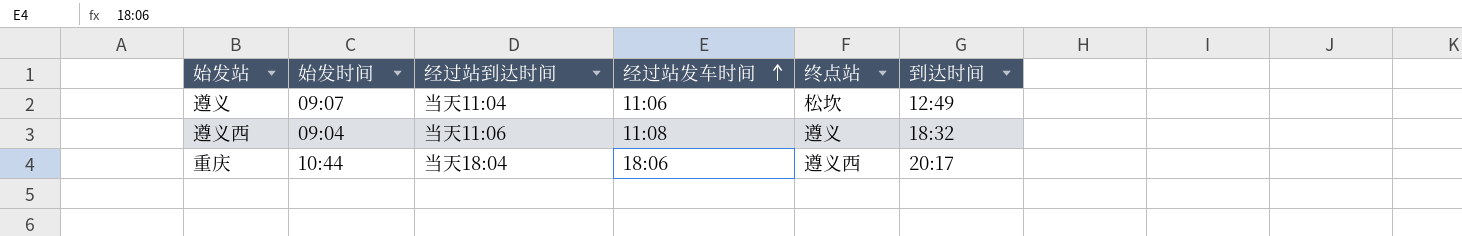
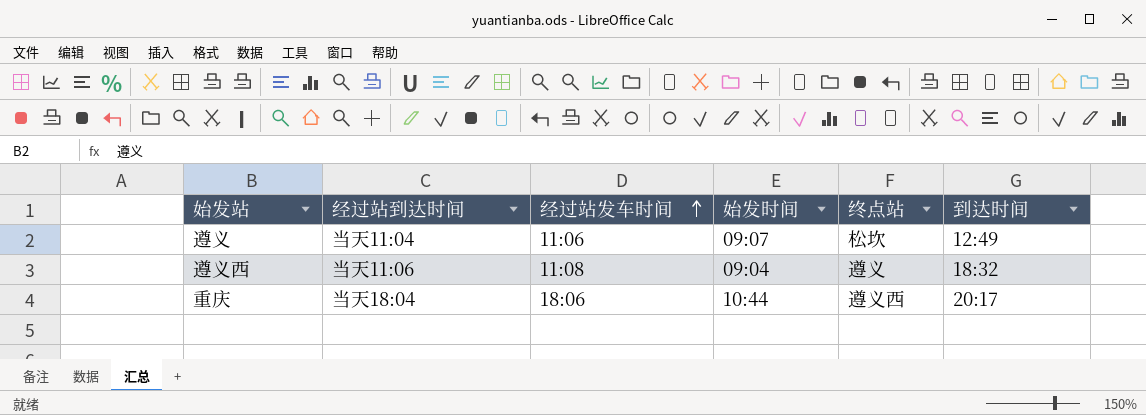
column 始发时间 | position: 2 -> 4

